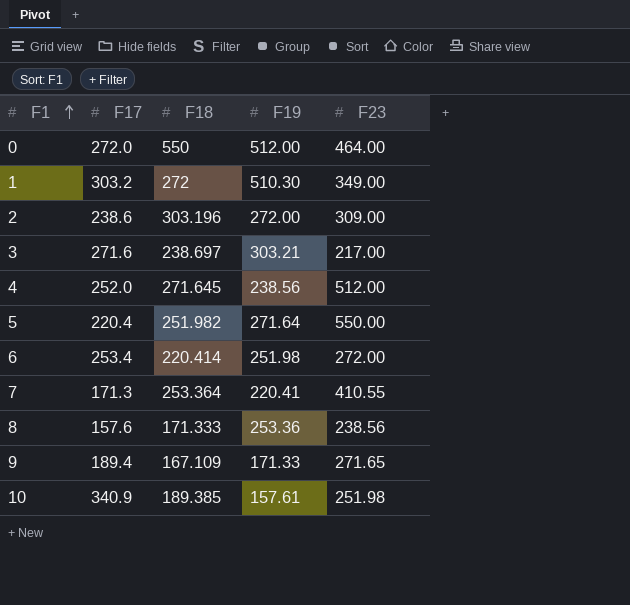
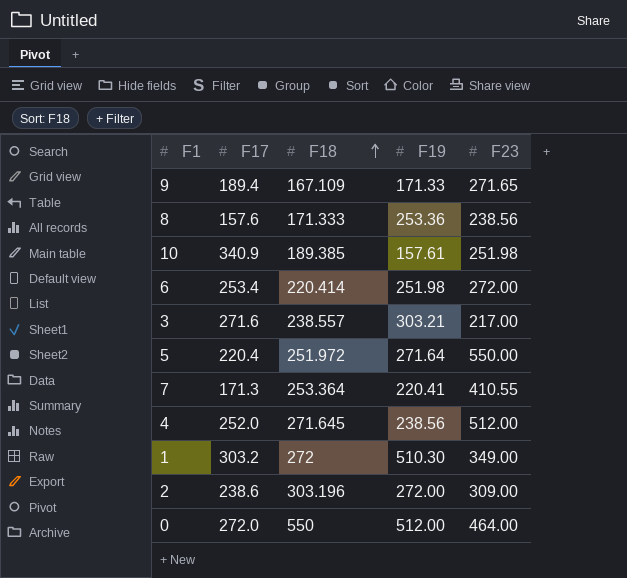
row order: F1 ascending -> F18 ascending
3 | F18: 238.697 -> 238.557
5 | F18: 251.982 -> 251.972

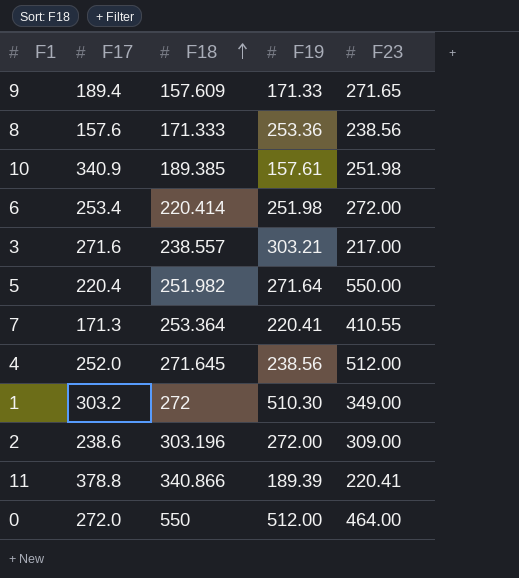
9 | F18: 167.109 -> 157.609
5 | F18: 251.972 -> 251.982
row 11: none -> 378.8 | 340.866 | 189.39 | 220.41

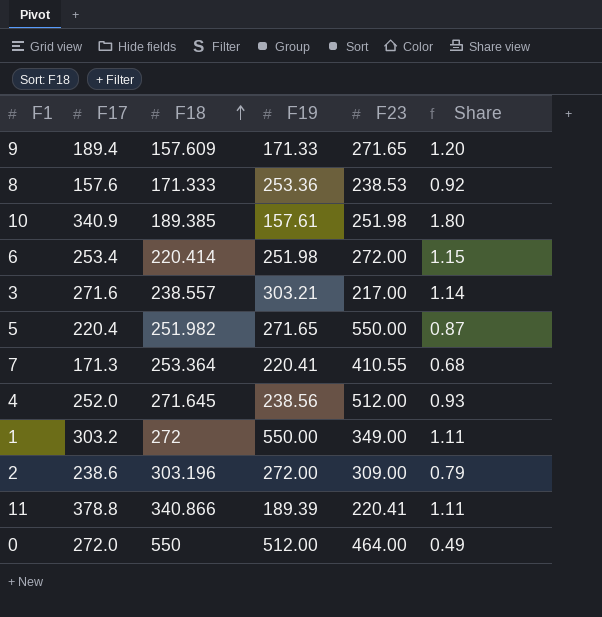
column Share | formula: none -> [F17] / [F18]
8 | F23: 238.56 -> 238.53
5 | F19: 271.64 -> 271.65
1 | F19: 510.30 -> 550.00

